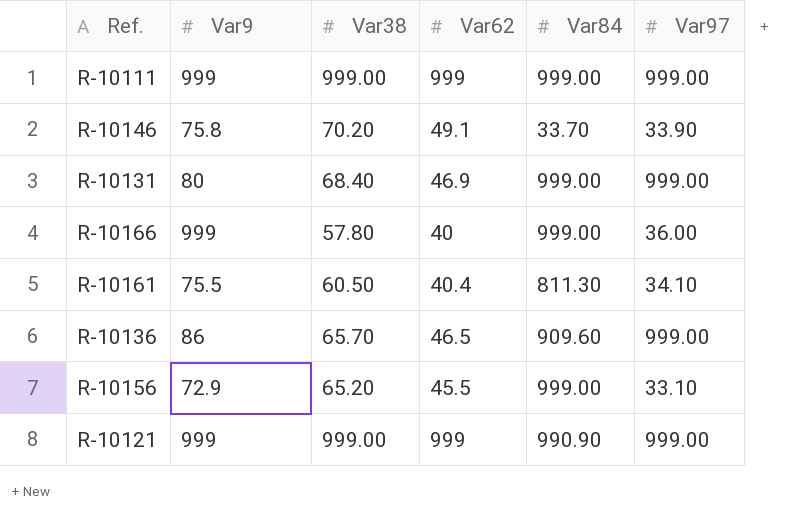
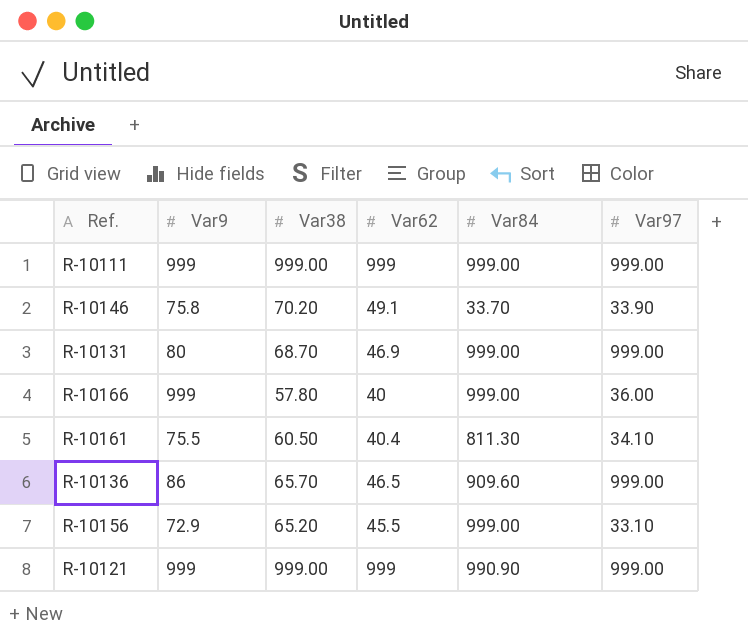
R-10131 | Var38: 68.40 -> 68.70

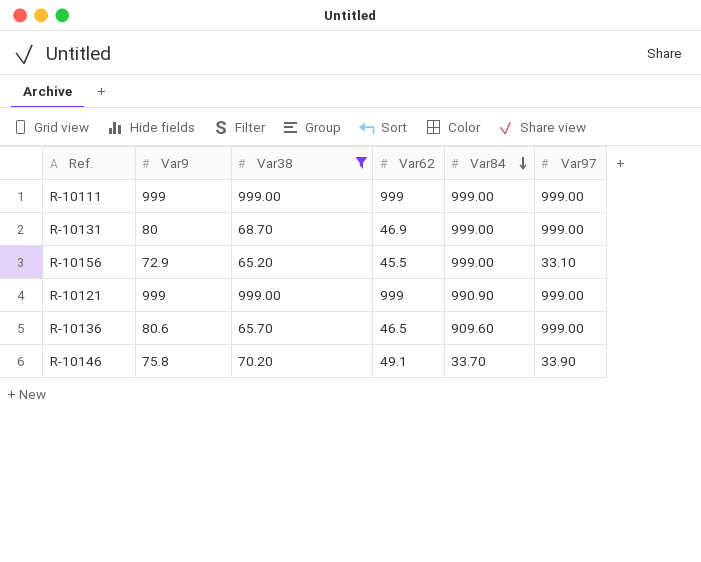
filter: none -> Var38 >= 65.20
row order: none -> Var84 descending
R-10136 | Var9: 86 -> 80.6

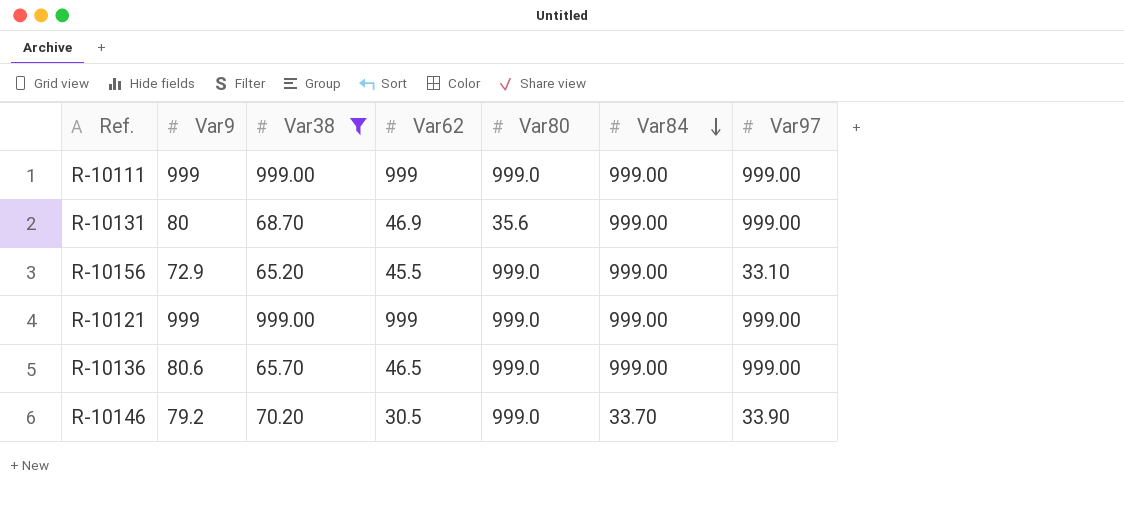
column Var80 | position: none -> 5
R-10121 | Var84: 990.90 -> 999.00
R-10136 | Var84: 909.60 -> 999.00
R-10146 | Var9: 75.8 -> 79.2
R-10146 | Var62: 49.1 -> 30.5

